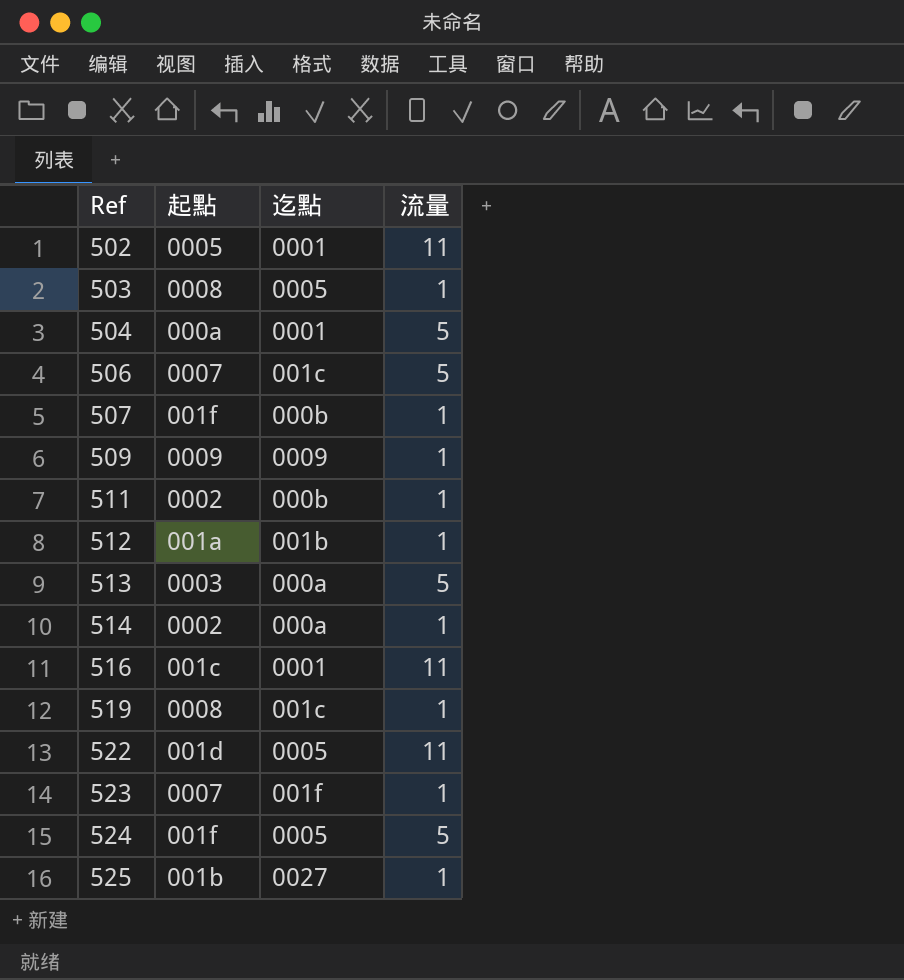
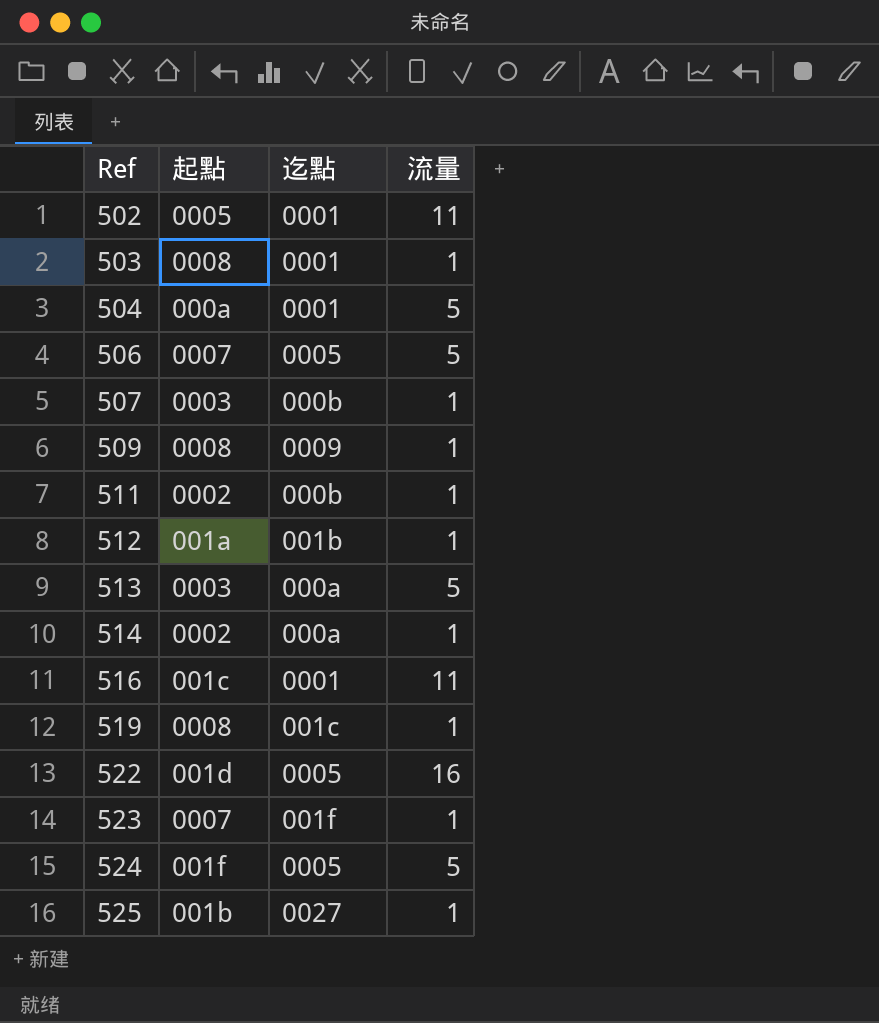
503 | 迄點: 0005 -> 0001
506 | 迄點: 001c -> 0005
507 | 起點: 001f -> 0003
509 | 起點: 0009 -> 0008
522 | 流量: 11 -> 16

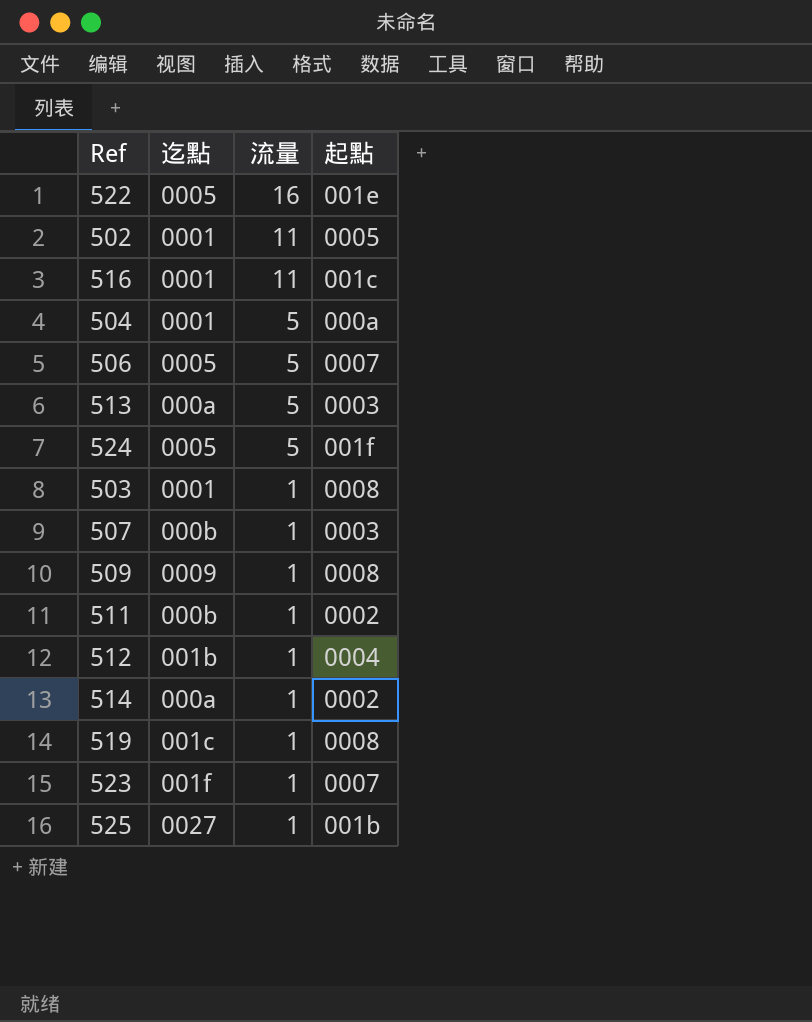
row order: Ref ascending -> 流量 descending
column 起點 | position: 2 -> 4
522 | 起點: 001d -> 001e
512 | 起點: 001a -> 0004

